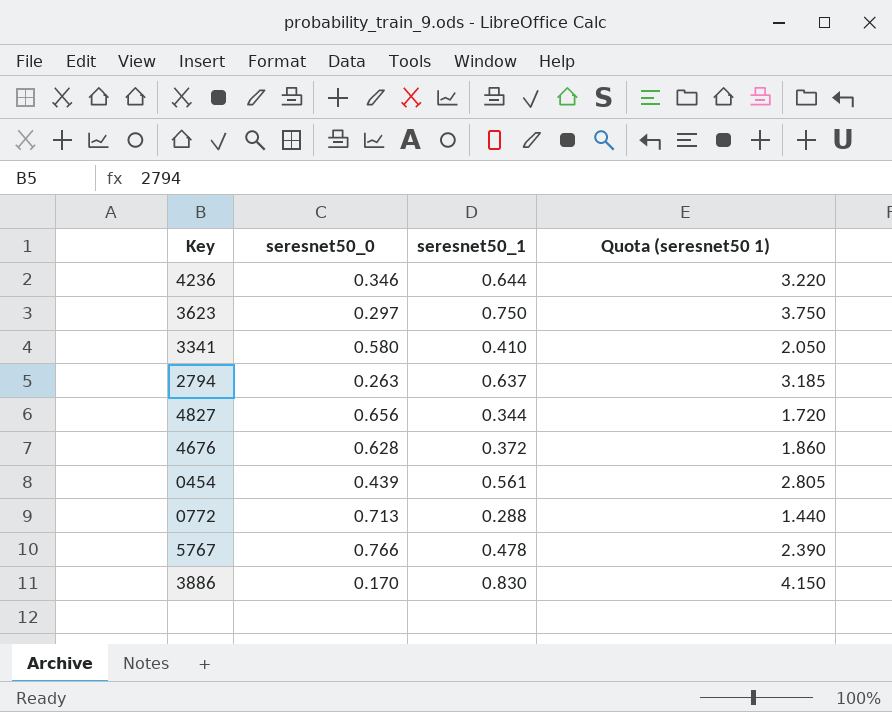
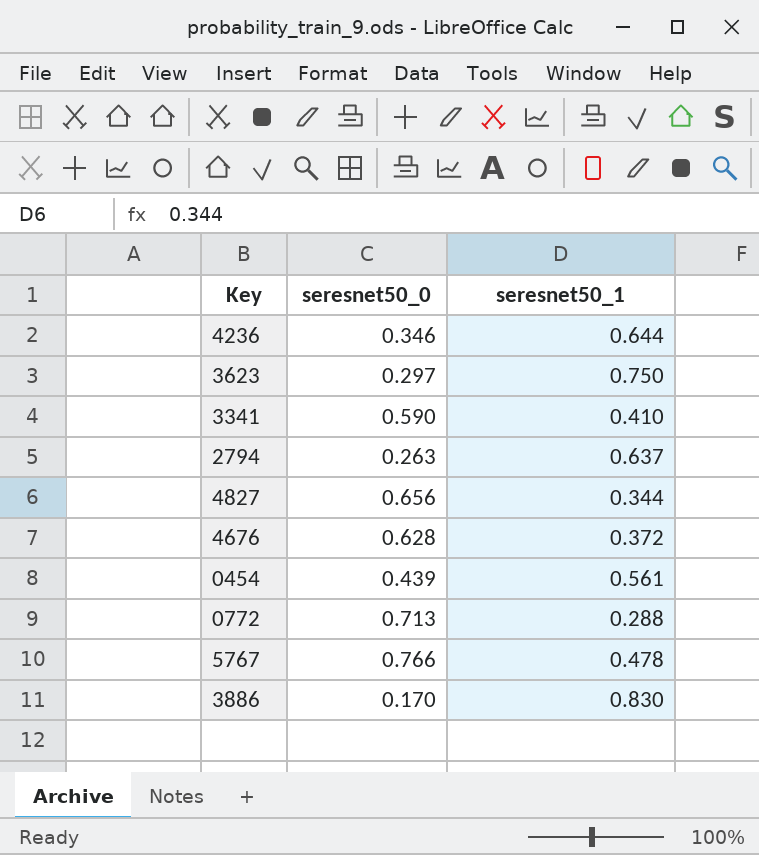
column Quota (seresnet50 1) | formula: [seresnet50_1] * 5 -> none
3341 | seresnet50_0: 0.580 -> 0.590

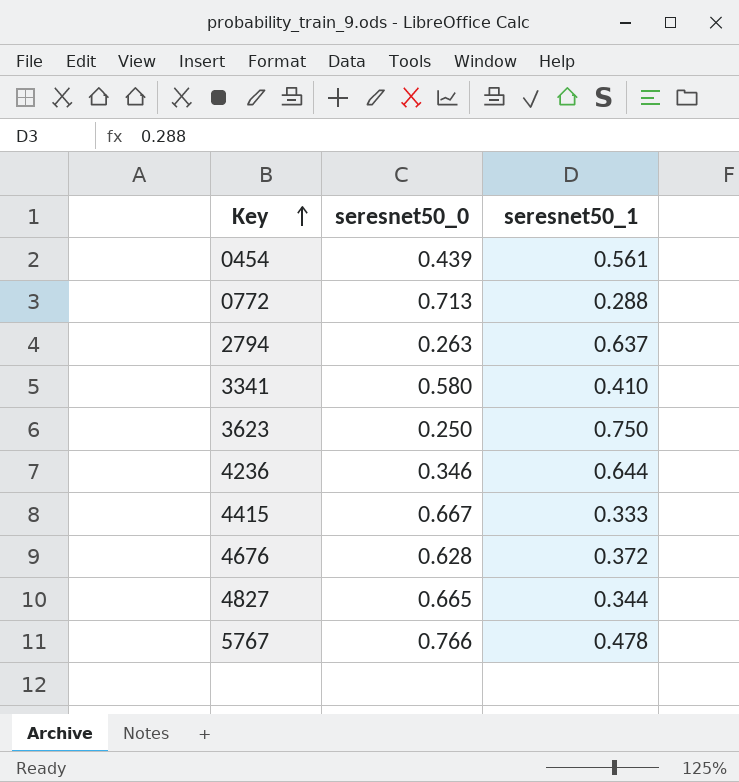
row order: none -> Key ascending
row 3886: 0.170 | 0.830 -> none
3341 | seresnet50_0: 0.590 -> 0.580
3623 | seresnet50_0: 0.297 -> 0.250
row 4415: none -> 0.667 | 0.333
4827 | seresnet50_0: 0.656 -> 0.665

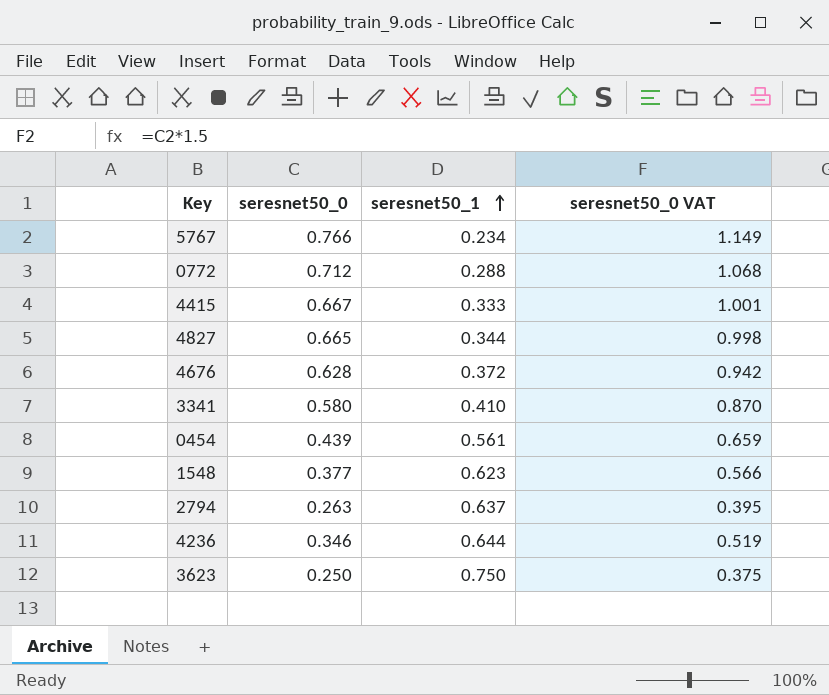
row order: Key ascending -> seresnet50_1 ascending
column seresnet50_0 VAT | formula: none -> [seresnet50_0] * 1.5
5767 | seresnet50_1: 0.478 -> 0.234
0772 | seresnet50_0: 0.713 -> 0.712
row 1548: none -> 0.377 | 0.623 | 0.566

